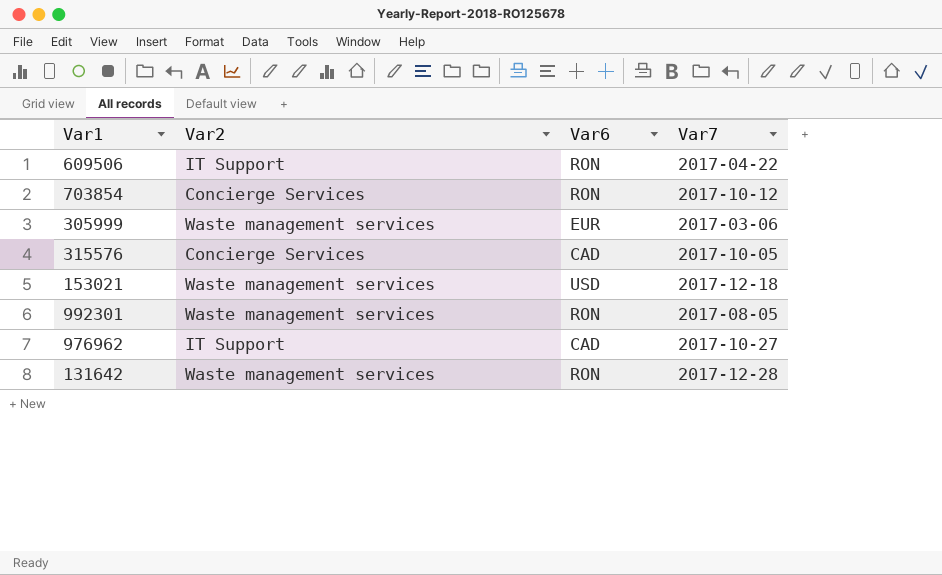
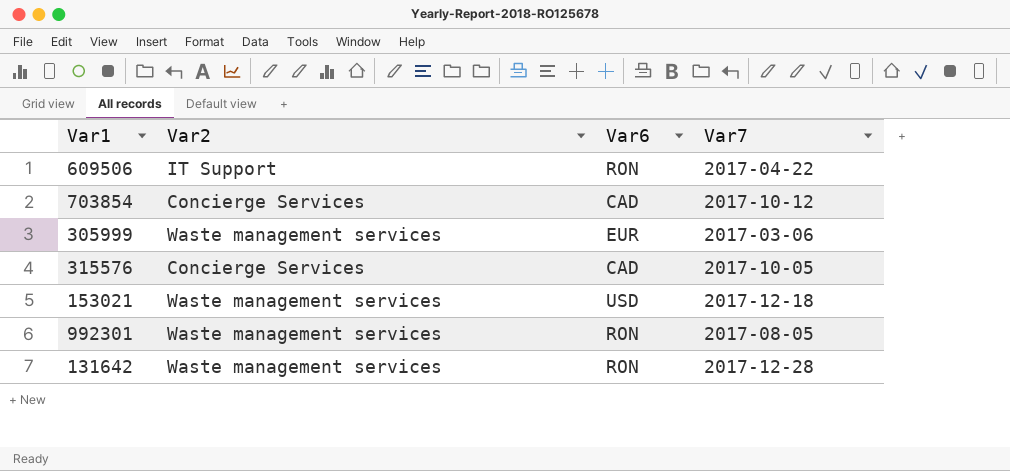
row 976962: IT Support | CAD | 2017-10-27 -> none
703854 | Var6: RON -> CAD

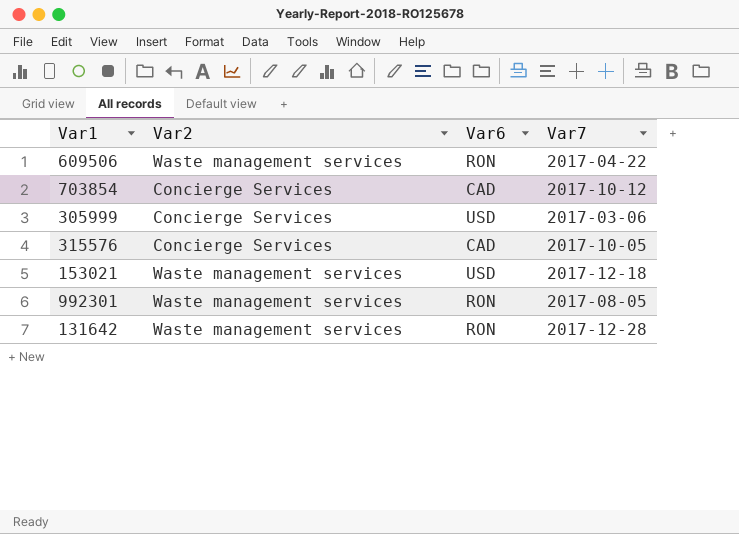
609506 | Var2: IT Support -> Waste management services
305999 | Var2: Waste management services -> Concierge Services
305999 | Var6: EUR -> USD

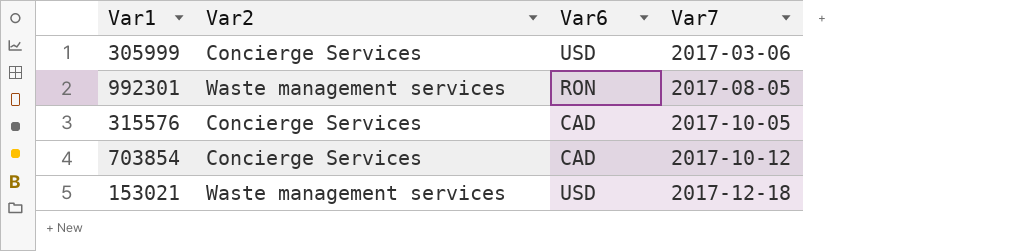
row order: none -> Var7 ascending
row 609506: Waste management services | RON | 2017-04-22 -> none
row 131642: Waste management services | RON | 2017-12-28 -> none

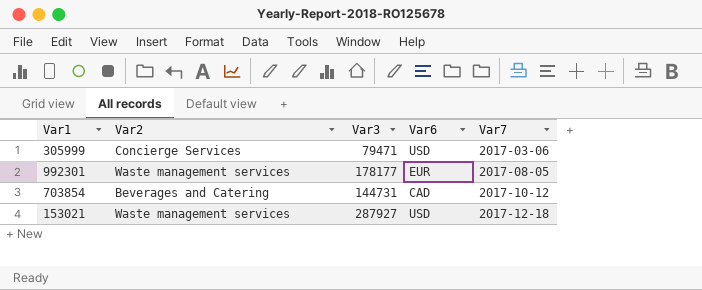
column Var3 | position: none -> 3
row 315576: Concierge Services | CAD | 2017-10-05 -> none
992301 | Var6: RON -> EUR
703854 | Var2: Concierge Services -> Beverages and Catering

